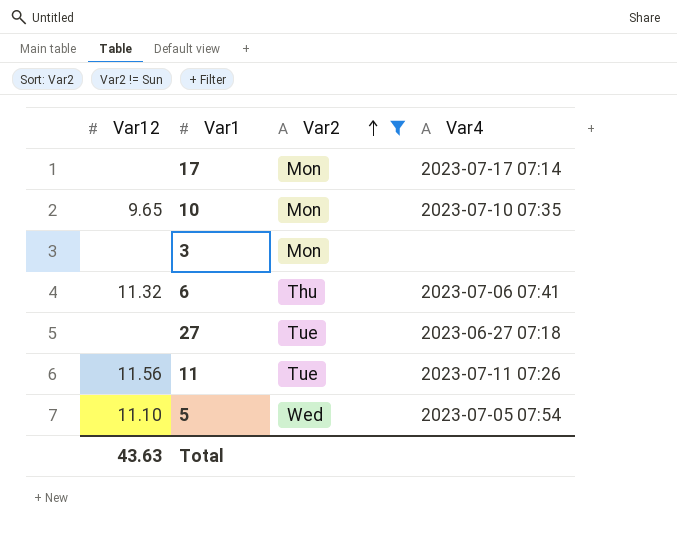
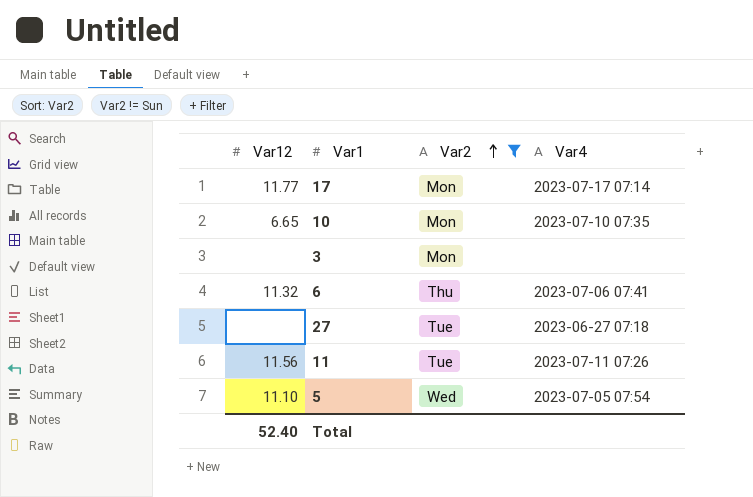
17 | Var12: none -> 11.77
10 | Var12: 9.65 -> 6.65
Total | Var12: 43.63 -> 52.40

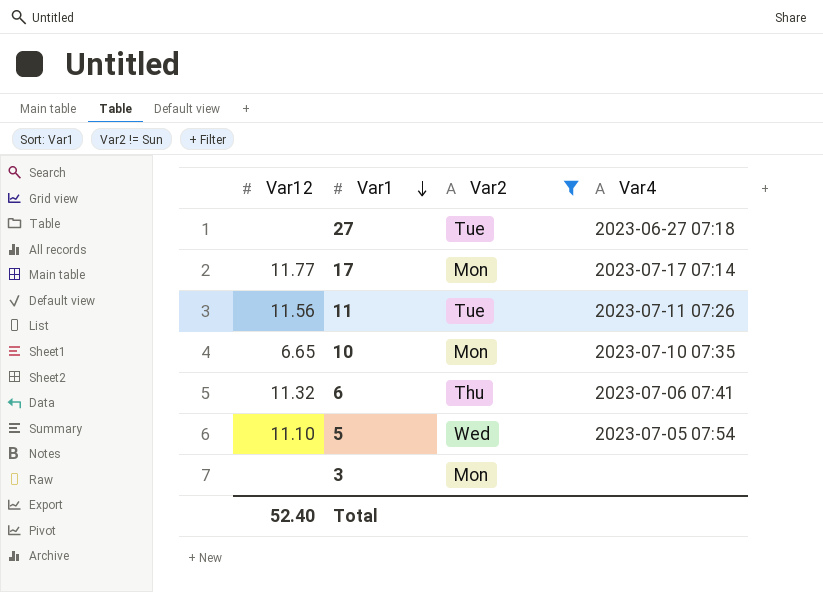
row order: Var2 ascending -> Var1 descending

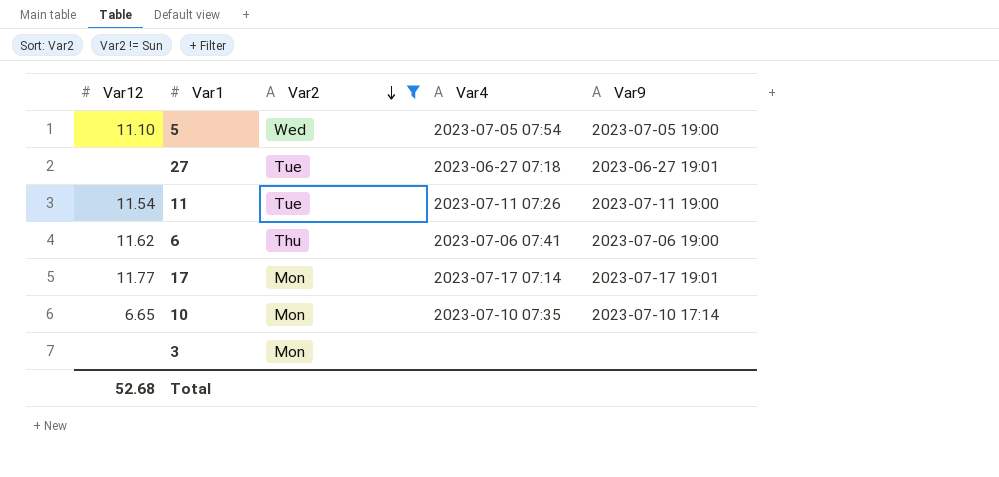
row order: Var1 descending -> Var2 descending
column Var9 | position: none -> 5
11 | Var12: 11.56 -> 11.54
6 | Var12: 11.32 -> 11.62
Total | Var12: 52.40 -> 52.68

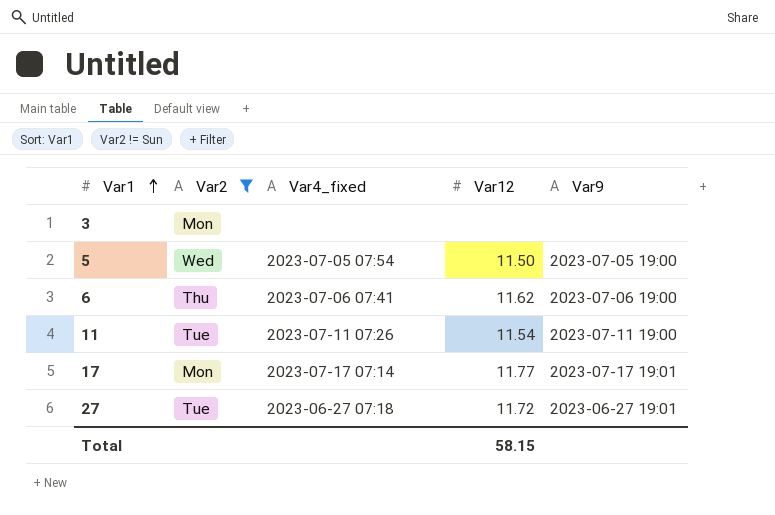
row order: Var2 descending -> Var1 ascending
column name: Var4 -> Var4_fixed
column Var12 | position: 1 -> 4
row 10: 6.65 | Mon | 2023-07-10 07:35 | 2023-07-10 17:14 -> none
5 | Var12: 11.10 -> 11.50
27 | Var12: none -> 11.72
Total | Var12: 52.68 -> 58.15

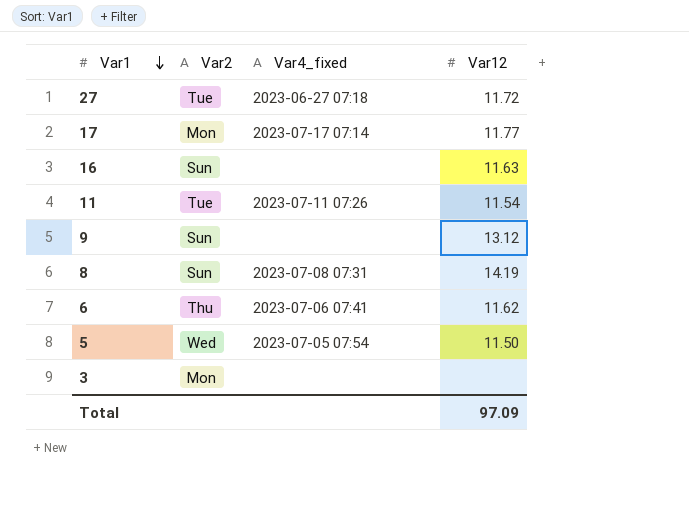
filter: Var2 != Sun -> none
row order: Var1 ascending -> Var1 descending
column Var9 | position: 5 -> none
Total | Var12: 58.15 -> 97.09

